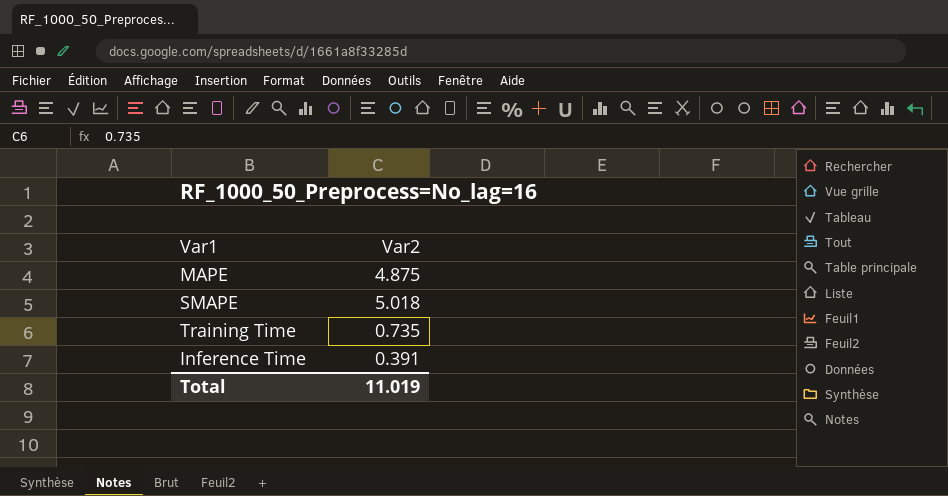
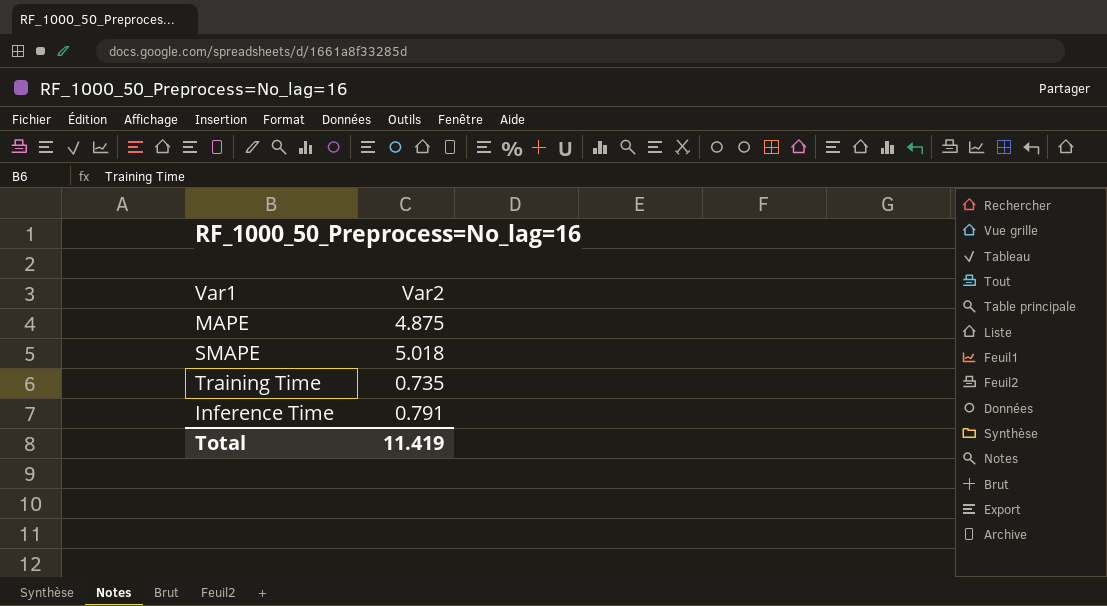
Inference Time | Var2: 0.391 -> 0.791
Total | Var2: 11.019 -> 11.419

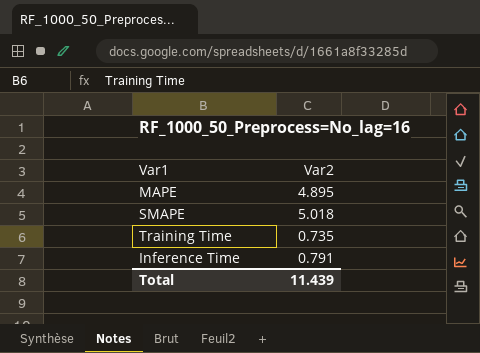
MAPE | Var2: 4.875 -> 4.895
Total | Var2: 11.419 -> 11.439

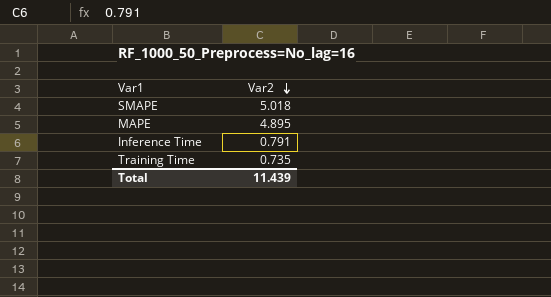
row order: none -> Var2 descending

